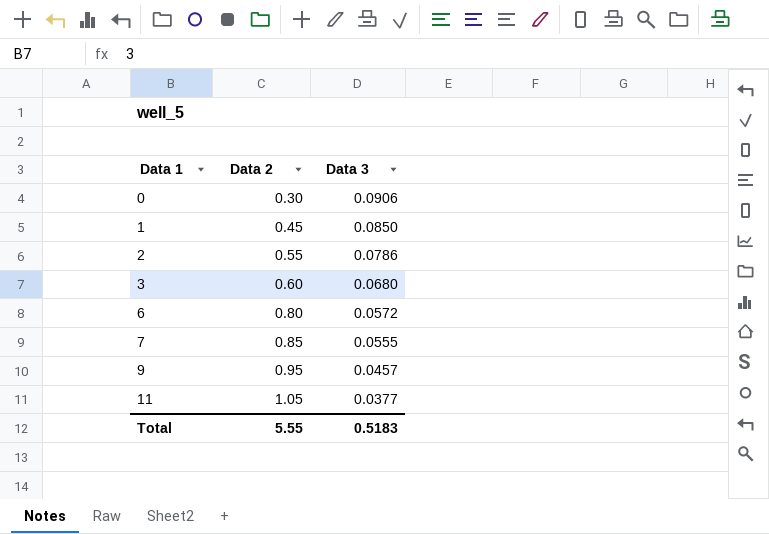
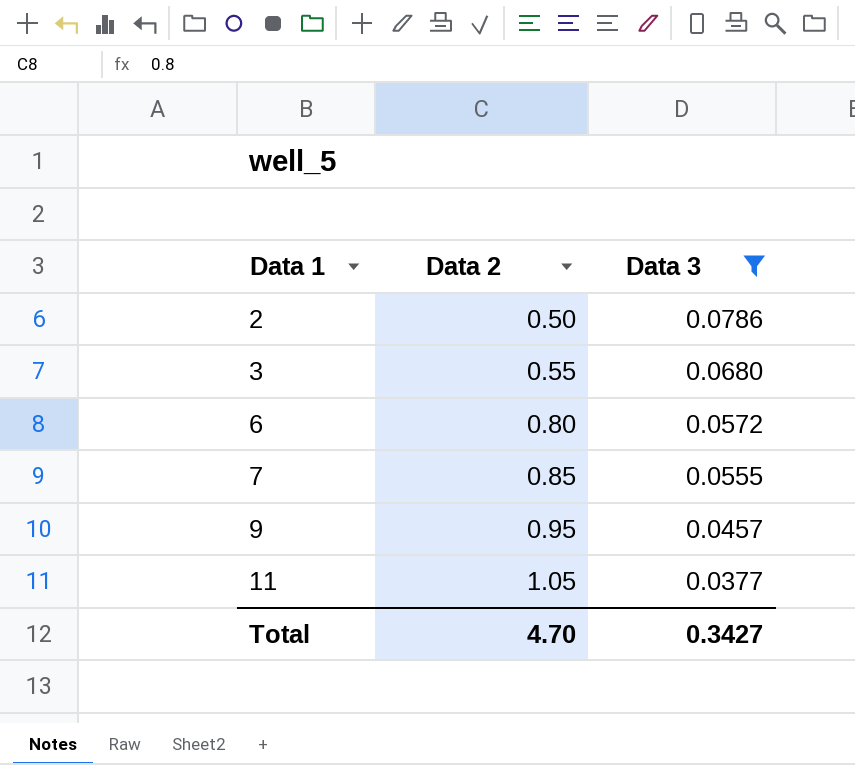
filter: none -> Data 3 <= 0.0786
2 | Data 2: 0.55 -> 0.50
3 | Data 2: 0.60 -> 0.55
Total | Data 2: 5.55 -> 4.70
Total | Data 3: 0.5183 -> 0.3427

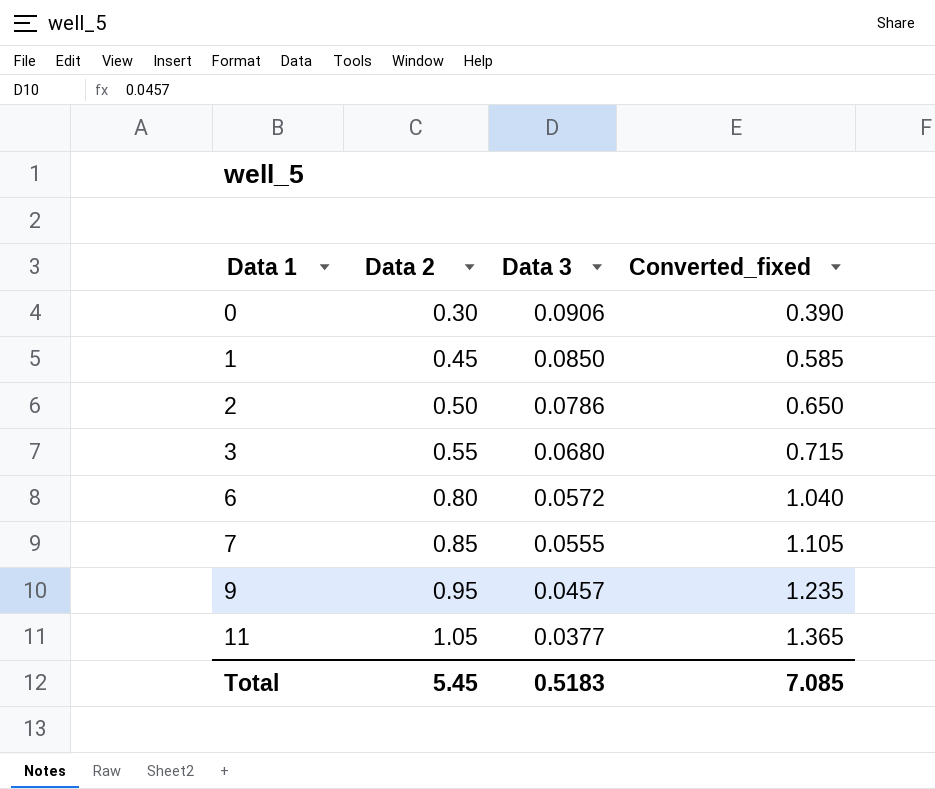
filter: Data 3 <= 0.0786 -> none
column Converted_fixed | formula: none -> [Data 2] * 1.3
Total | Data 2: 4.70 -> 5.45
Total | Data 3: 0.3427 -> 0.5183

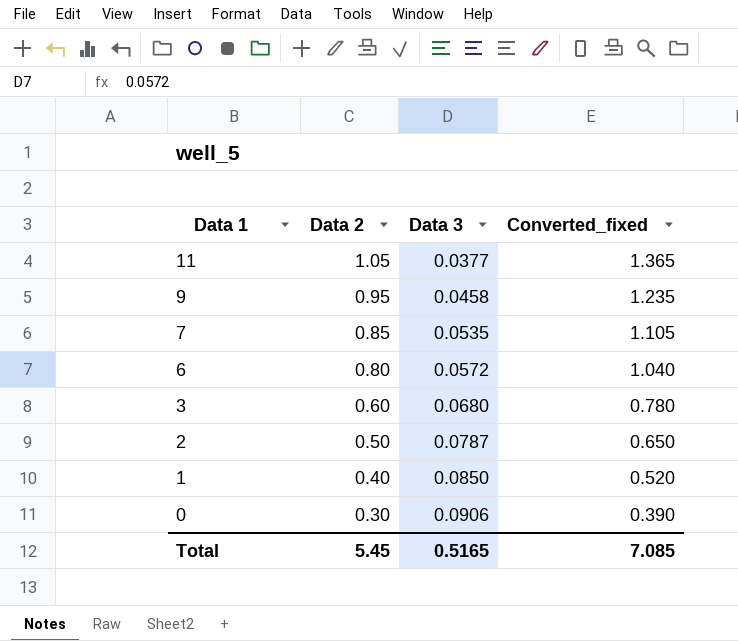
row order: Data 1 ascending -> Data 1 descending
9 | Data 3: 0.0457 -> 0.0458
7 | Data 3: 0.0555 -> 0.0535
3 | Data 2: 0.55 -> 0.60
3 | Converted_fixed: 0.715 -> 0.780
2 | Data 3: 0.0786 -> 0.0787
1 | Data 2: 0.45 -> 0.40
1 | Converted_fixed: 0.585 -> 0.520
Total | Data 3: 0.5183 -> 0.5165

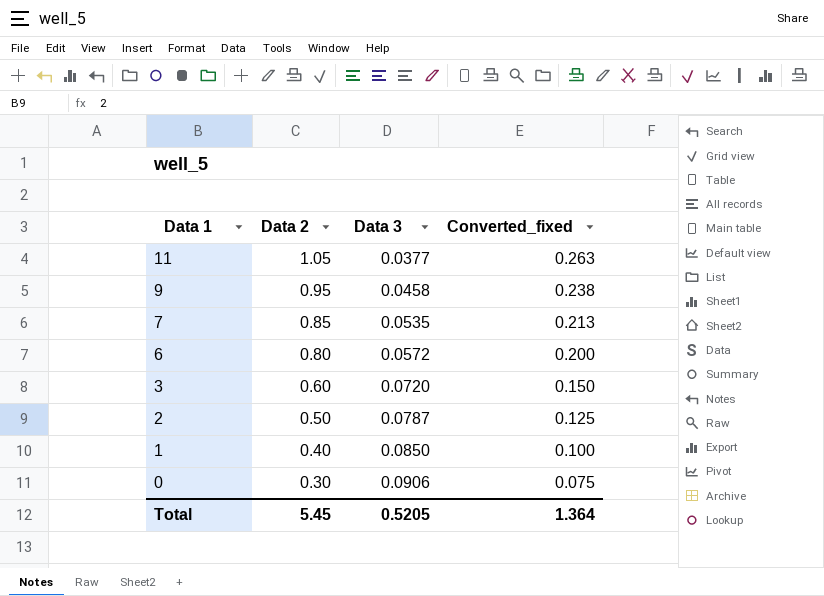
column Converted_fixed | formula: [Data 2] * 1.3 -> [Data 2] * 0.25
3 | Data 3: 0.0680 -> 0.0720
Total | Data 3: 0.5165 -> 0.5205
Total | Converted_fixed: 7.085 -> 1.364

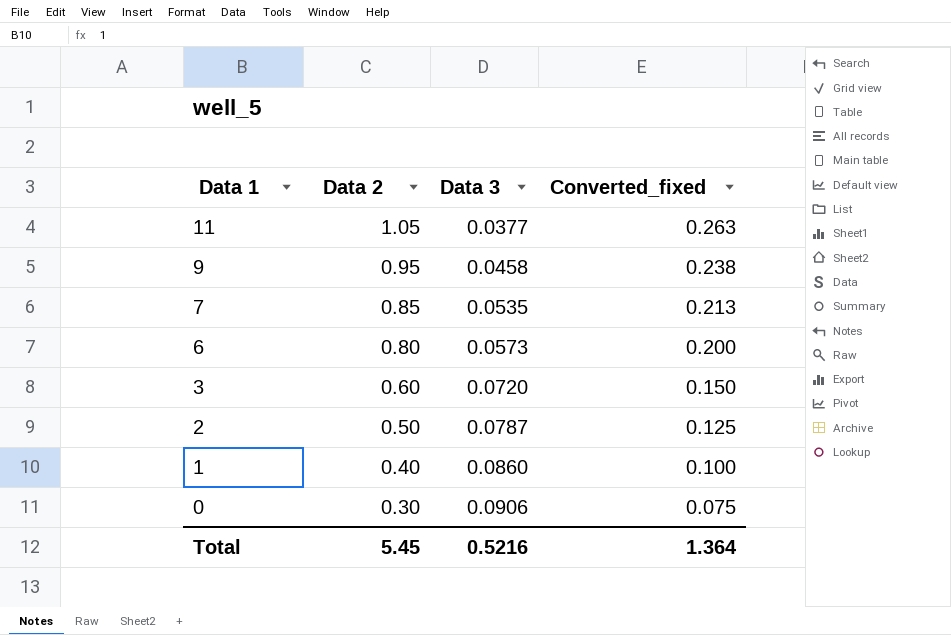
6 | Data 3: 0.0572 -> 0.0573
1 | Data 3: 0.0850 -> 0.0860
Total | Data 3: 0.5205 -> 0.5216

